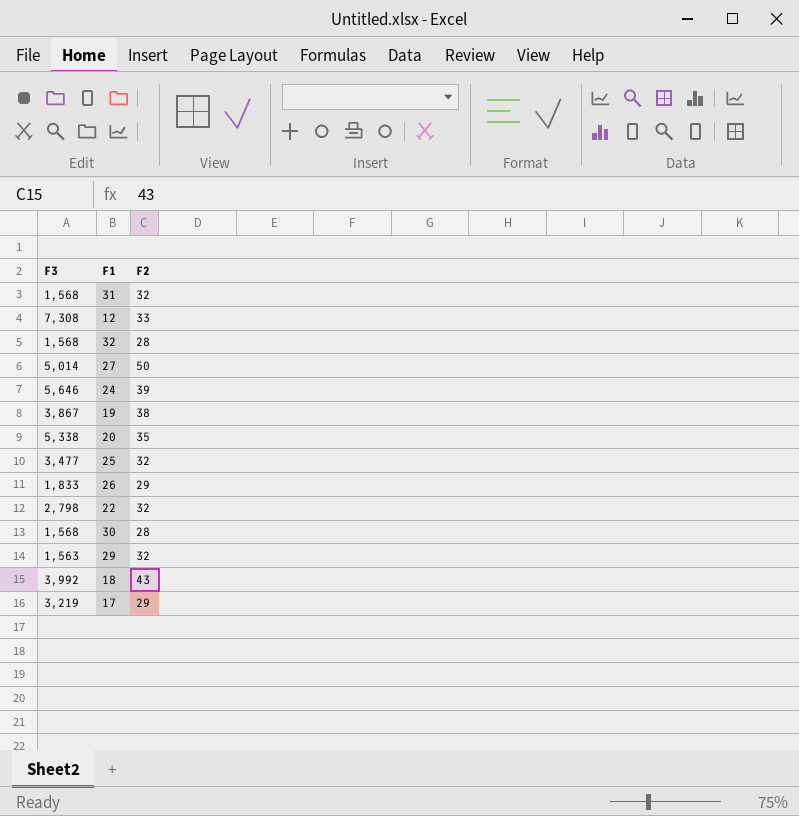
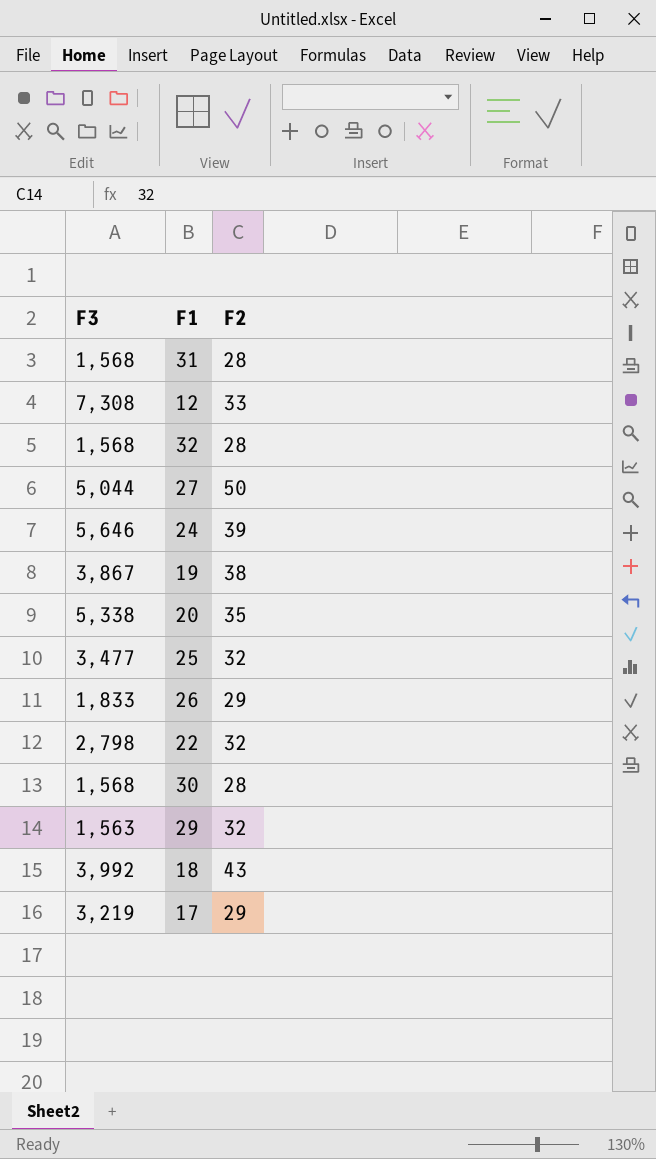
31 | F2: 32 -> 28
27 | F3: 5,014 -> 5,044

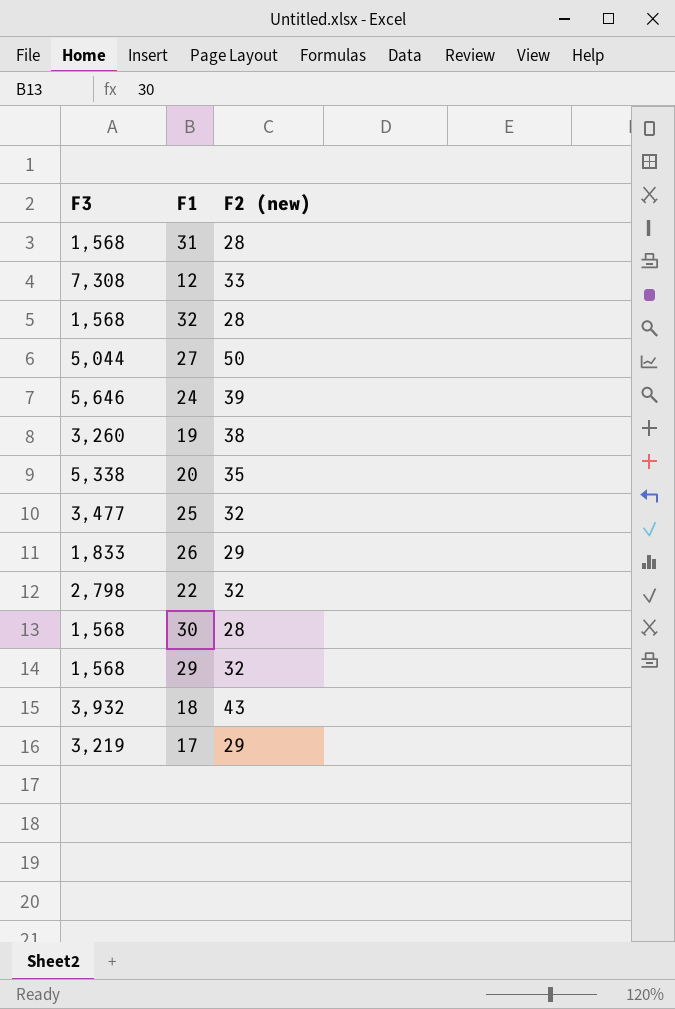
column name: F2 -> F2 (new)
19 | F3: 3,867 -> 3,260
29 | F3: 1,563 -> 1,568
18 | F3: 3,992 -> 3,932

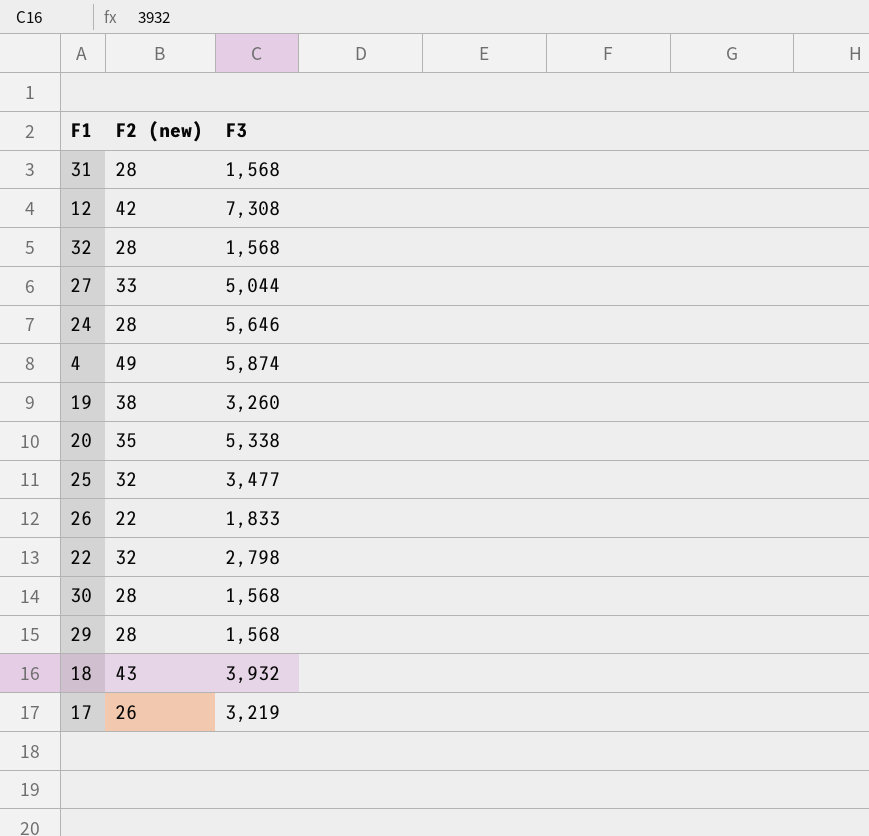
column F3 | position: 1 -> 3
12 | F2 (new): 33 -> 42
27 | F2 (new): 50 -> 33
24 | F2 (new): 39 -> 28
row 4: none -> 49 | 5,874
26 | F2 (new): 29 -> 22
29 | F2 (new): 32 -> 28
17 | F2 (new): 29 -> 26

